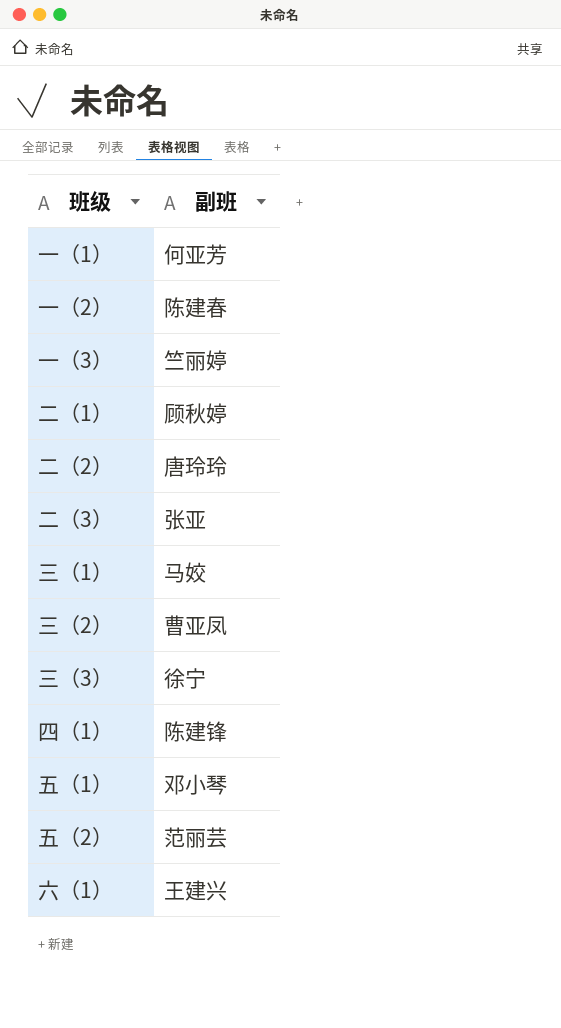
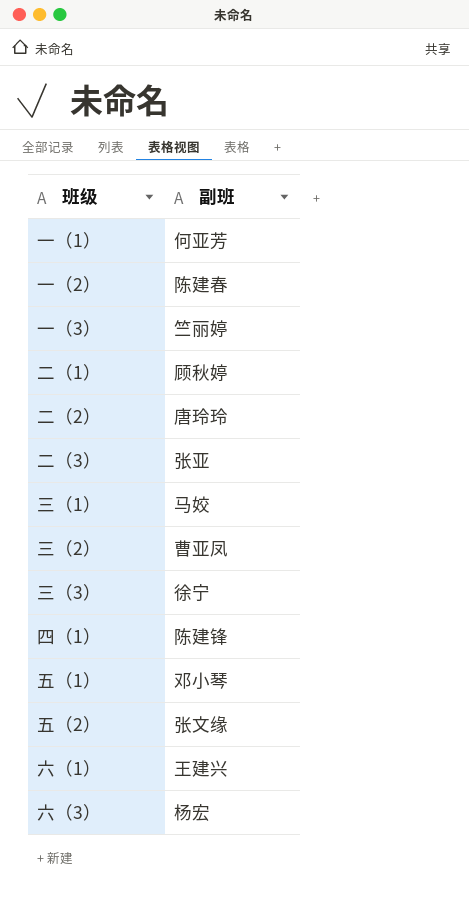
五（2） | 副班: 范丽芸 -> 张文缘
row 六（3）: none -> 杨宏

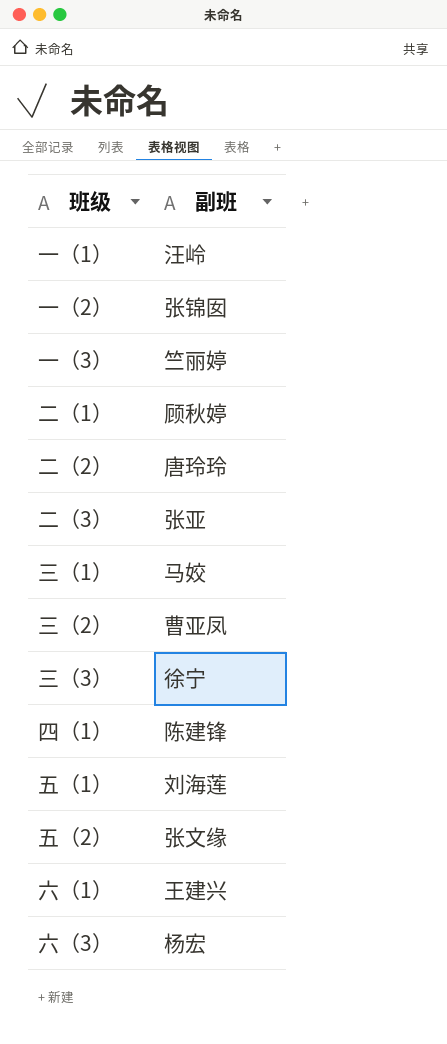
一（1） | 副班: 何亚芳 -> 汪岭
一（2） | 副班: 陈建春 -> 张锦囡
五（1） | 副班: 邓小琴 -> 刘海莲

